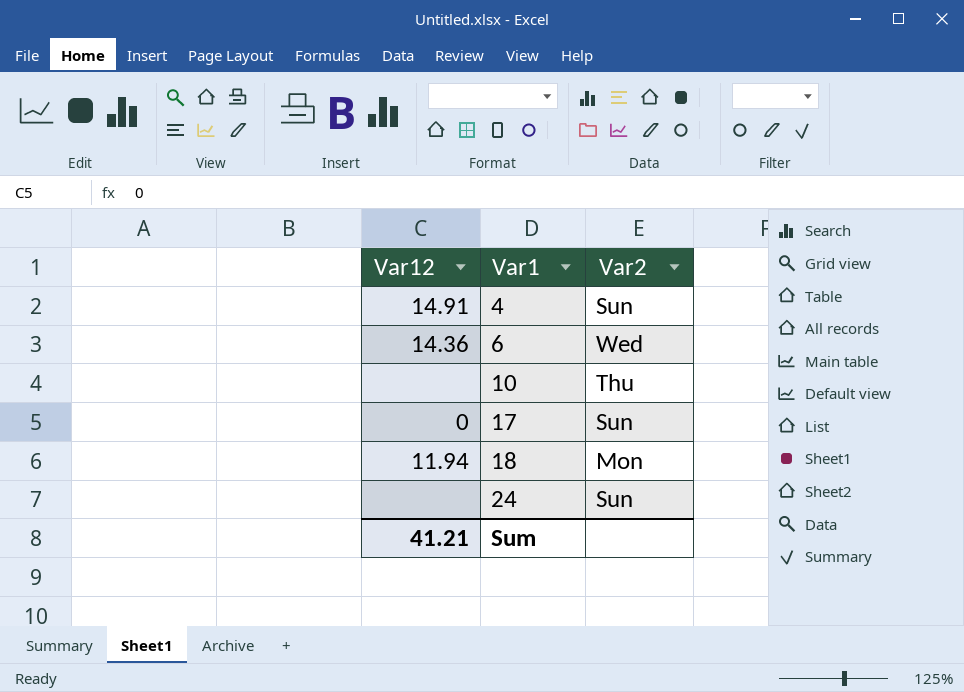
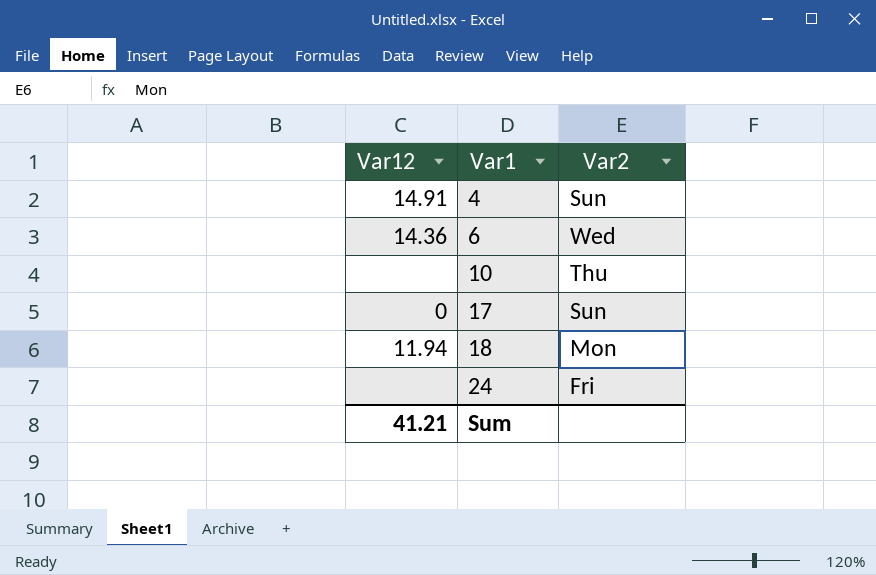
24 | Var2: Sun -> Fri

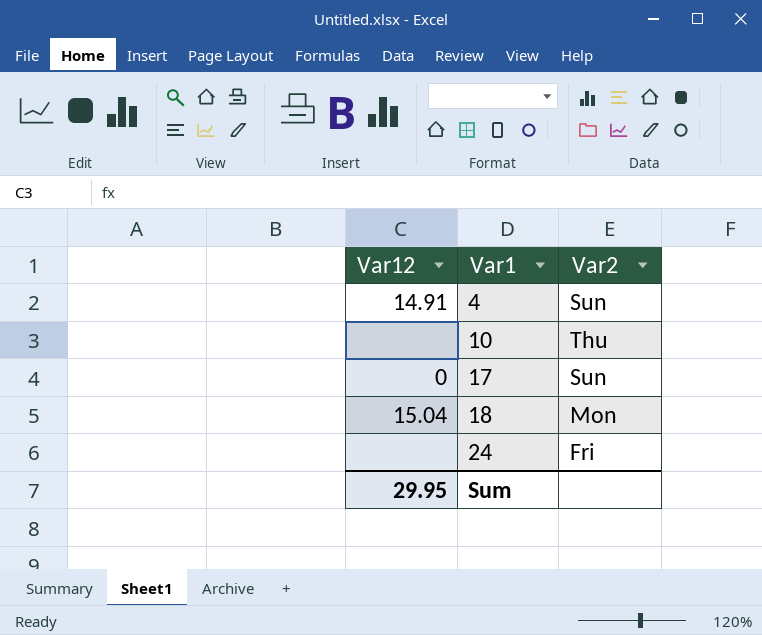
row 6: 14.36 | Wed -> none
18 | Var12: 11.94 -> 15.04
Sum | Var12: 41.21 -> 29.95

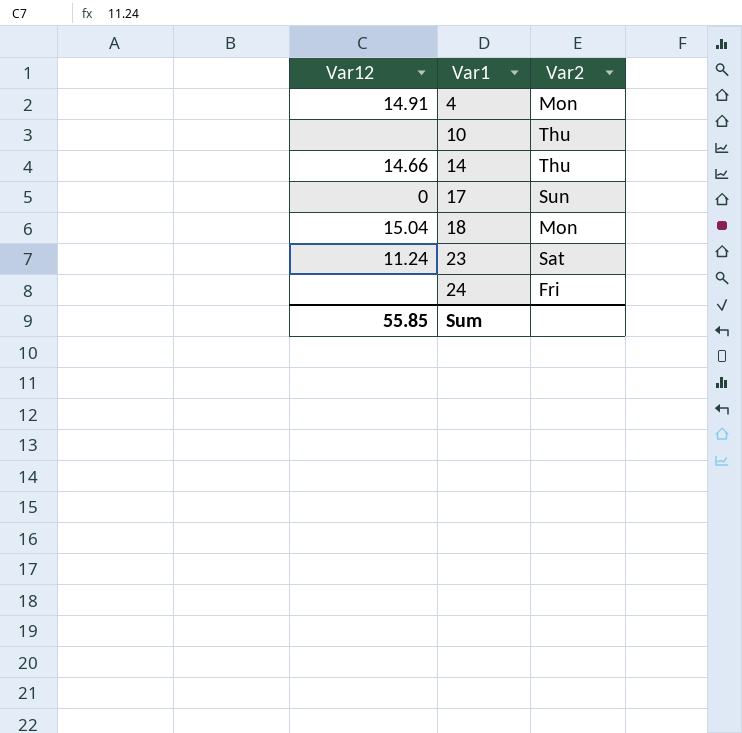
4 | Var2: Sun -> Mon
row 14: none -> 14.66 | Thu
row 23: none -> 11.24 | Sat
Sum | Var12: 29.95 -> 55.85

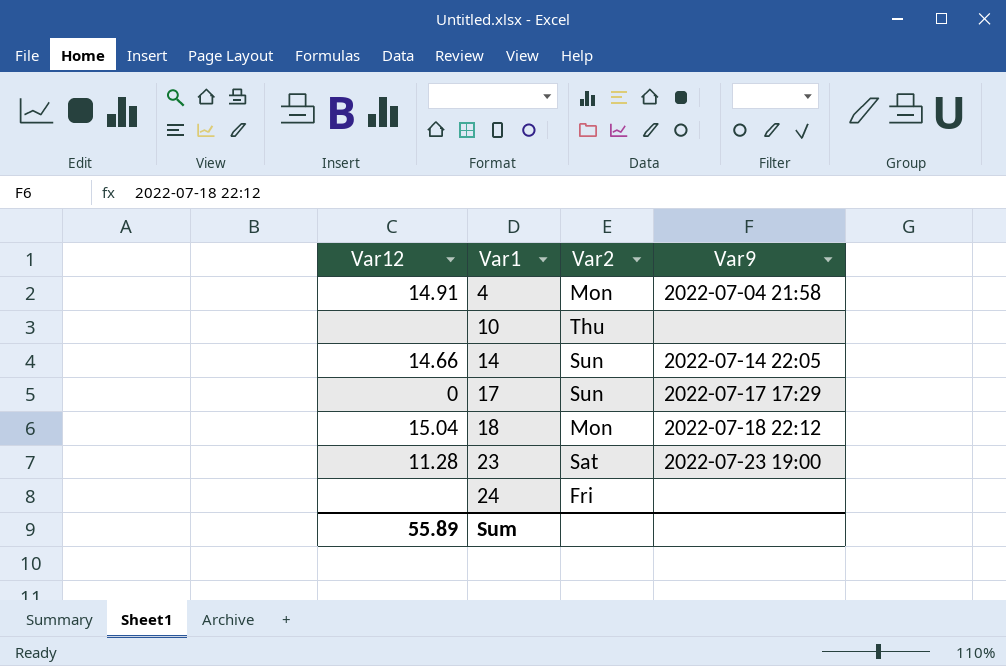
column Var9 | position: none -> 4
14 | Var2: Thu -> Sun
23 | Var12: 11.24 -> 11.28
Sum | Var12: 55.85 -> 55.89

